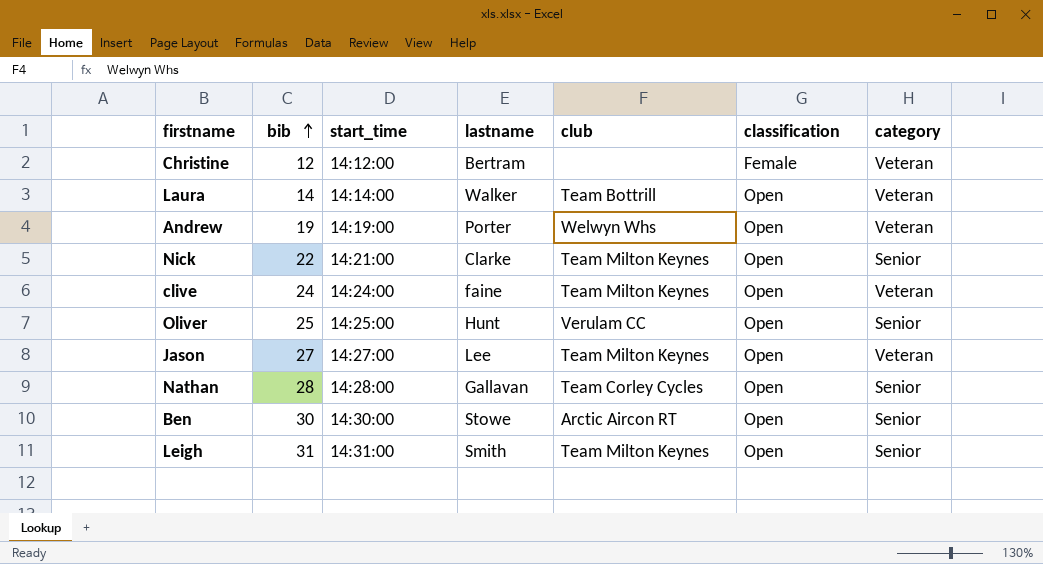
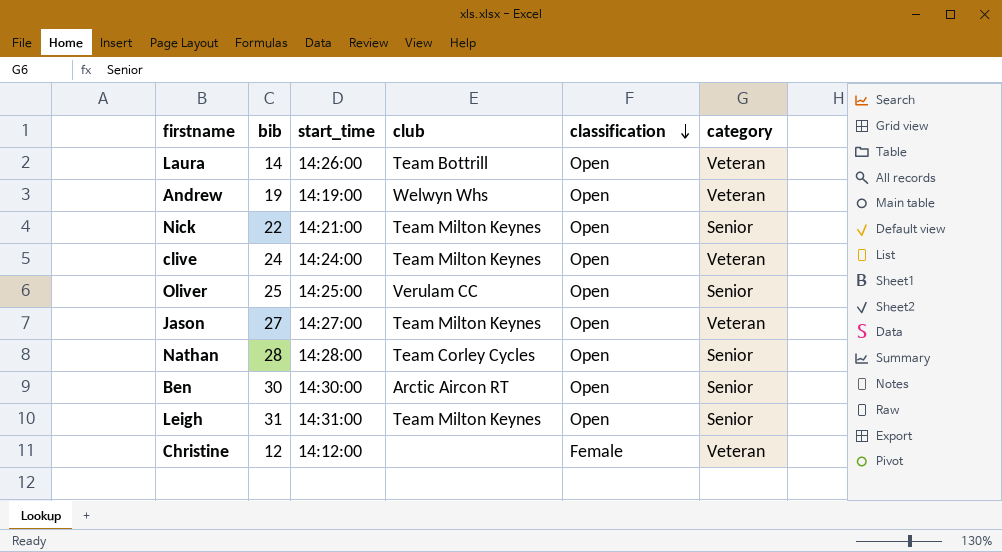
row order: bib ascending -> classification descending
column lastname | position: 4 -> none
Laura | start_time: 14:14:00 -> 14:26:00

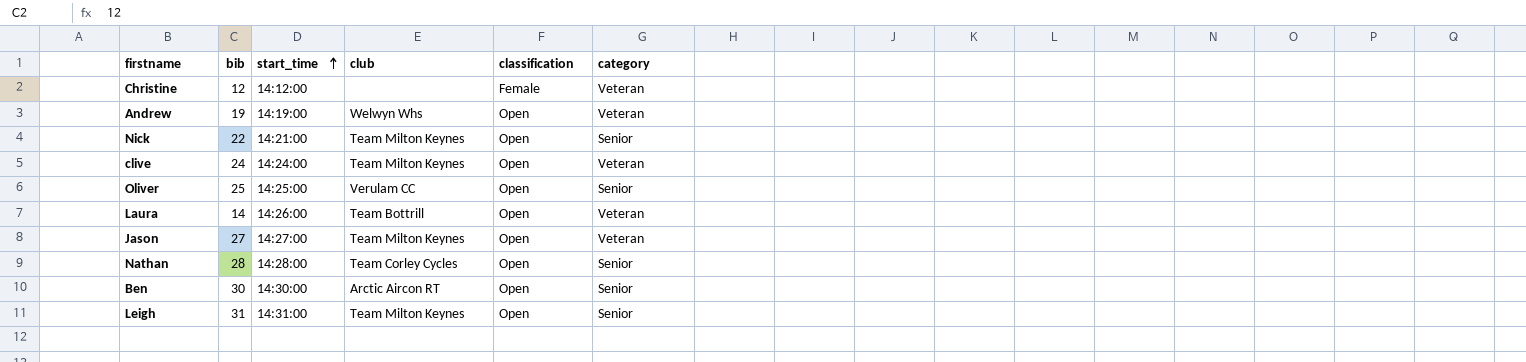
row order: classification descending -> start_time ascending

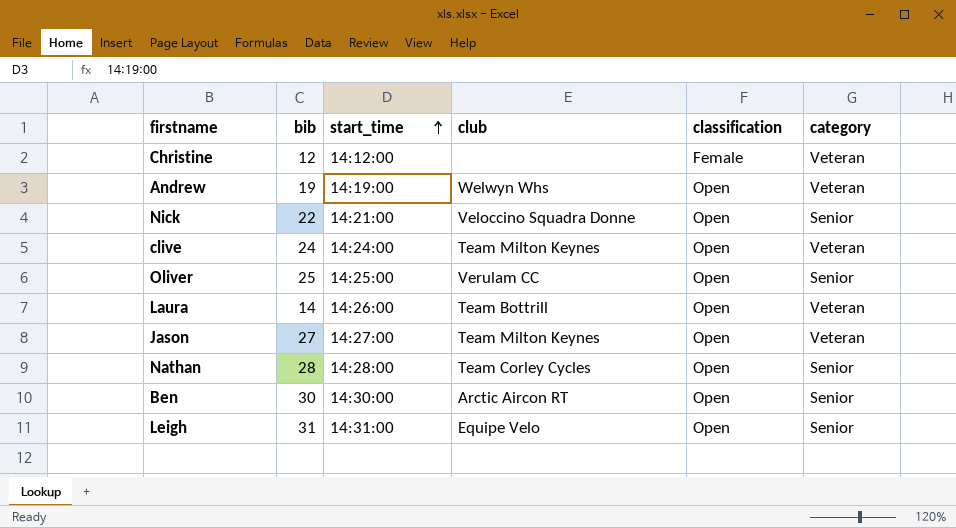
Nick | club: Team Milton Keynes -> Veloccino Squadra Donne
Leigh | club: Team Milton Keynes -> Equipe Velo

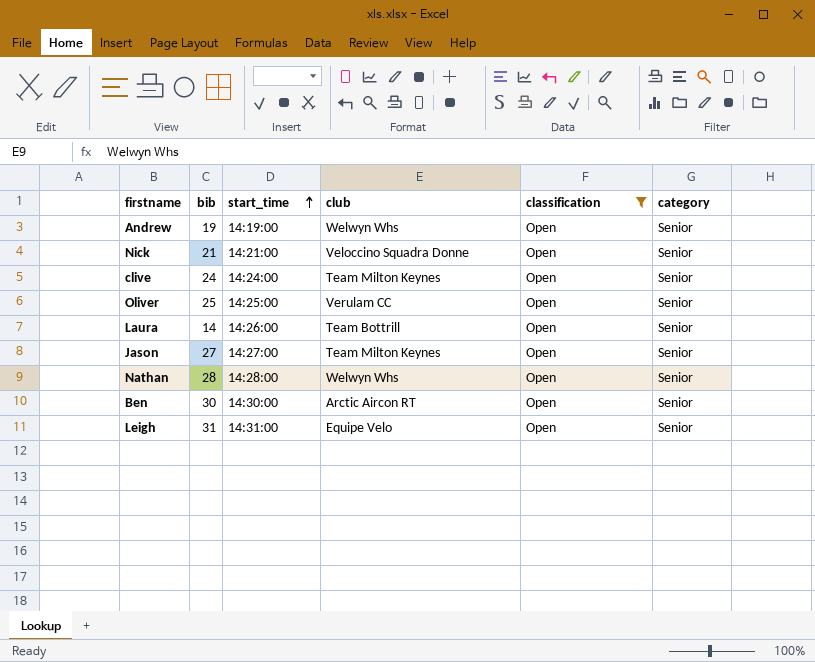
filter: none -> classification = Open
Andrew | category: Veteran -> Senior
Nick | bib: 22 -> 21
clive | category: Veteran -> Senior
Laura | category: Veteran -> Senior
Jason | category: Veteran -> Senior
Nathan | club: Team Corley Cycles -> Welwyn Whs

